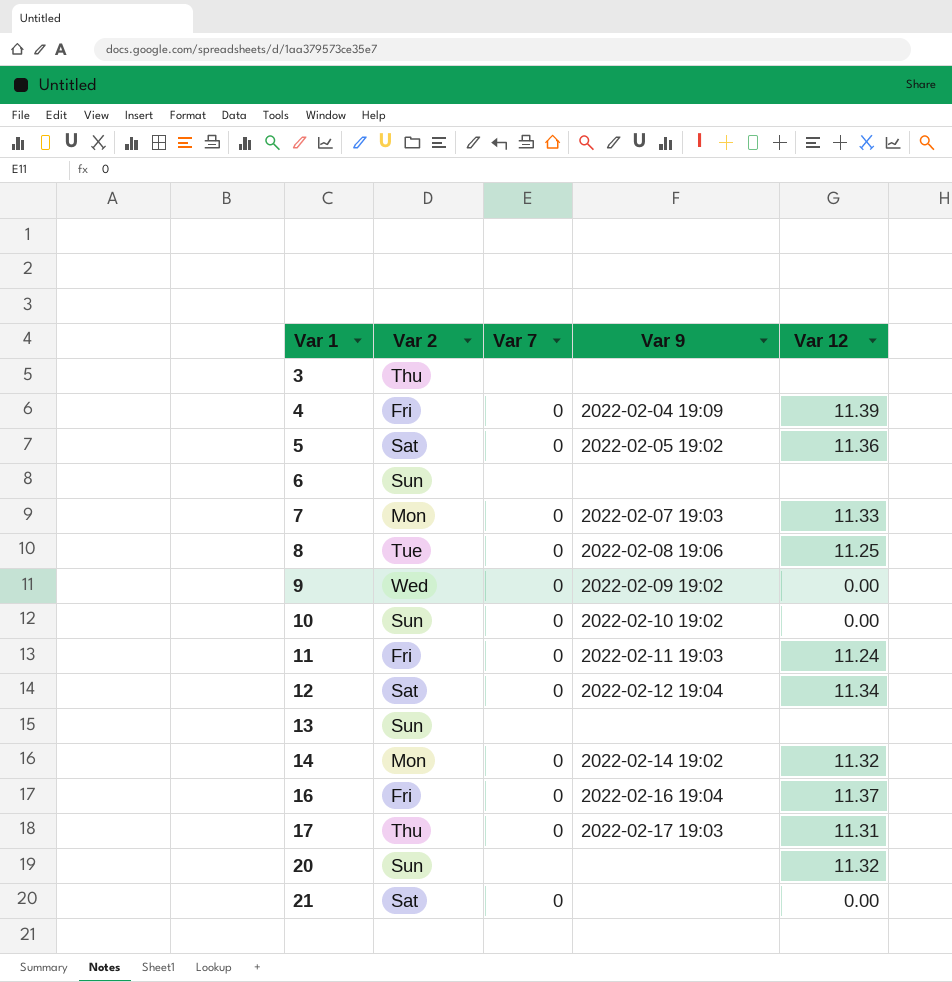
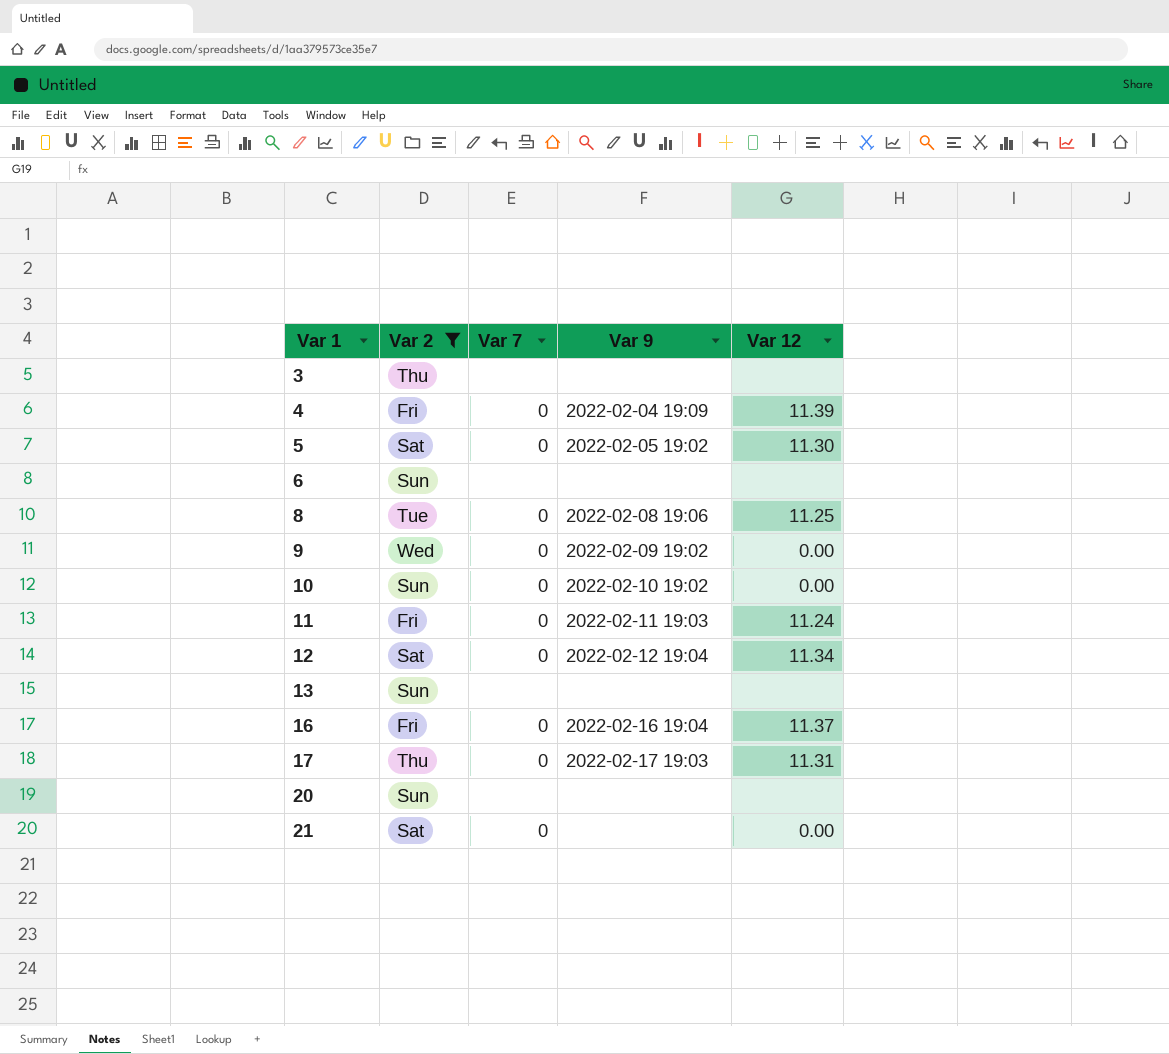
filter: none -> Var 2 != Mon
5 | Var 12: 11.36 -> 11.30
20 | Var 12: 11.32 -> none

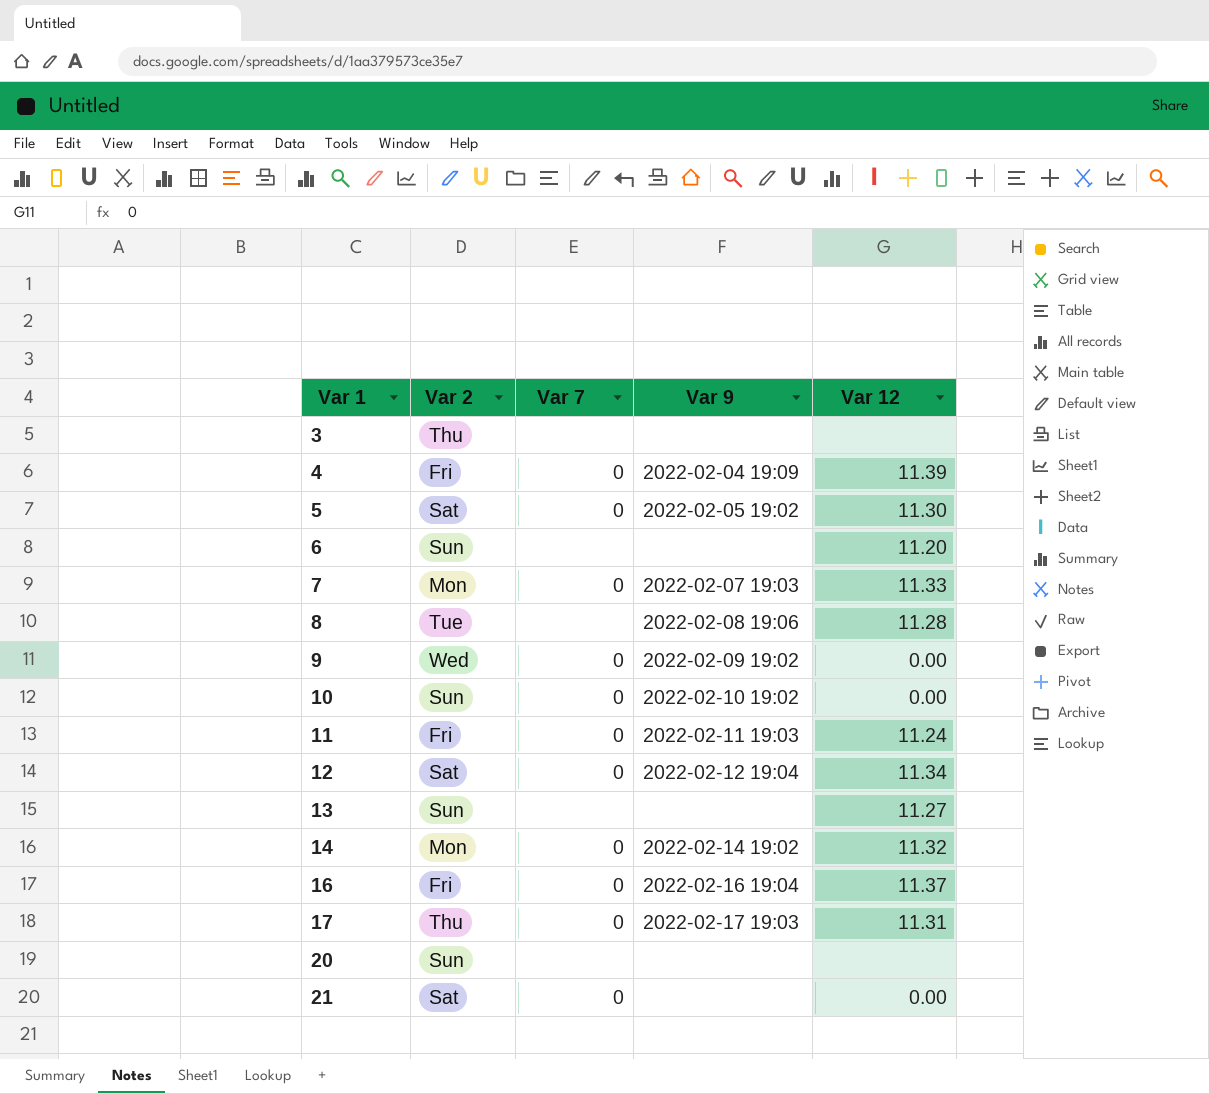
filter: Var 2 != Mon -> none
6 | Var 12: none -> 11.20
8 | Var 7: 0 -> none
8 | Var 12: 11.25 -> 11.28
13 | Var 12: none -> 11.27

